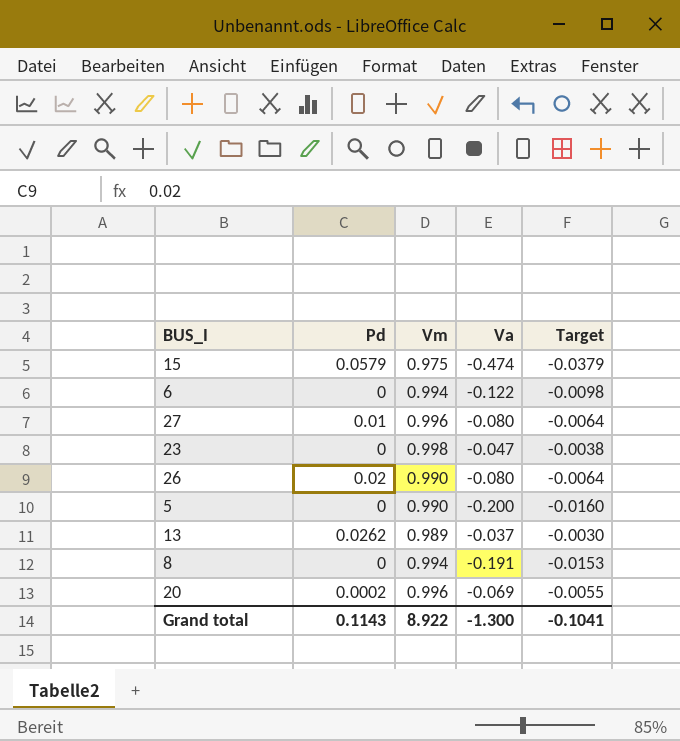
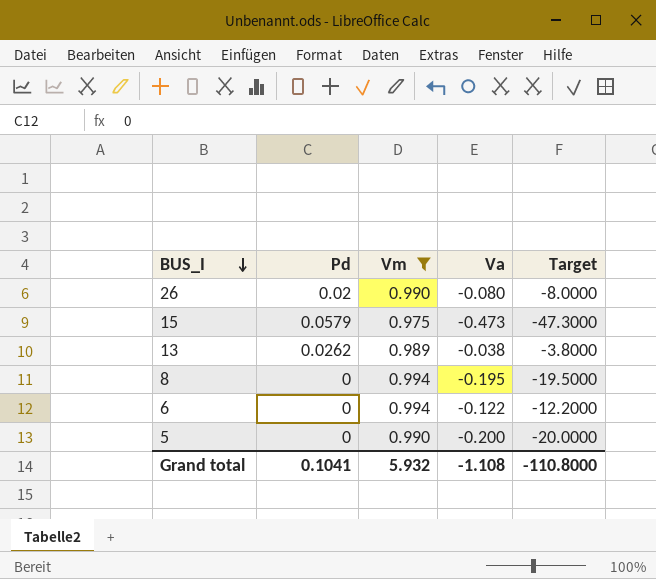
filter: none -> Vm <= 0.994
row order: none -> BUS_I descending
column Target | formula: [Va] * 0.08 -> [Va] * 100
15 | Va: -0.474 -> -0.473
13 | Va: -0.037 -> -0.038
8 | Va: -0.191 -> -0.195
Grand total | Pd: 0.1143 -> 0.1041
Grand total | Vm: 8.922 -> 5.932
Grand total | Va: -1.300 -> -1.108
Grand total | Target: -0.1041 -> -110.8000

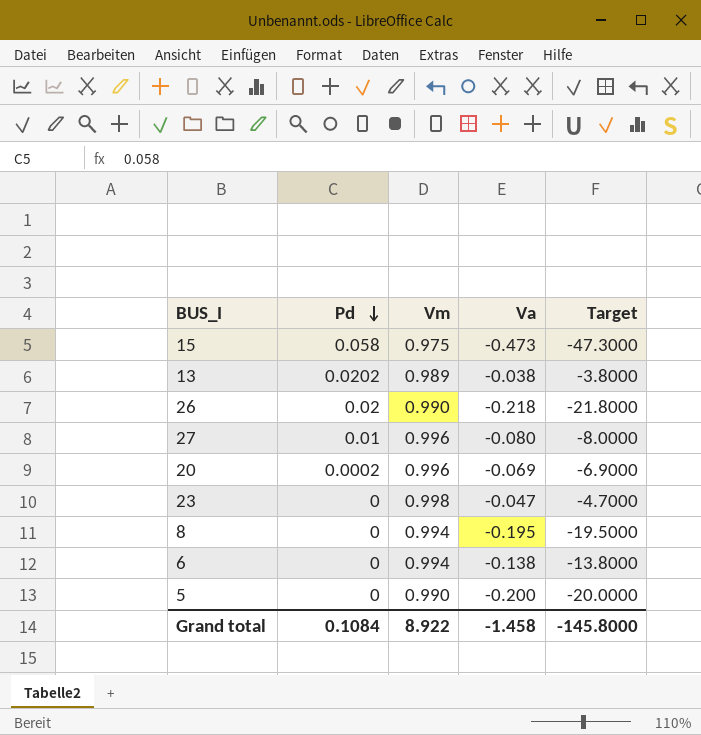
filter: Vm <= 0.994 -> none
row order: BUS_I descending -> Pd descending
15 | Pd: 0.0579 -> 0.058
13 | Pd: 0.0262 -> 0.0202
26 | Va: -0.080 -> -0.218
26 | Target: -8.0000 -> -21.8000
6 | Va: -0.122 -> -0.138
6 | Target: -12.2000 -> -13.8000
Grand total | Pd: 0.1041 -> 0.1084
Grand total | Vm: 5.932 -> 8.922
Grand total | Va: -1.108 -> -1.458
Grand total | Target: -110.8000 -> -145.8000

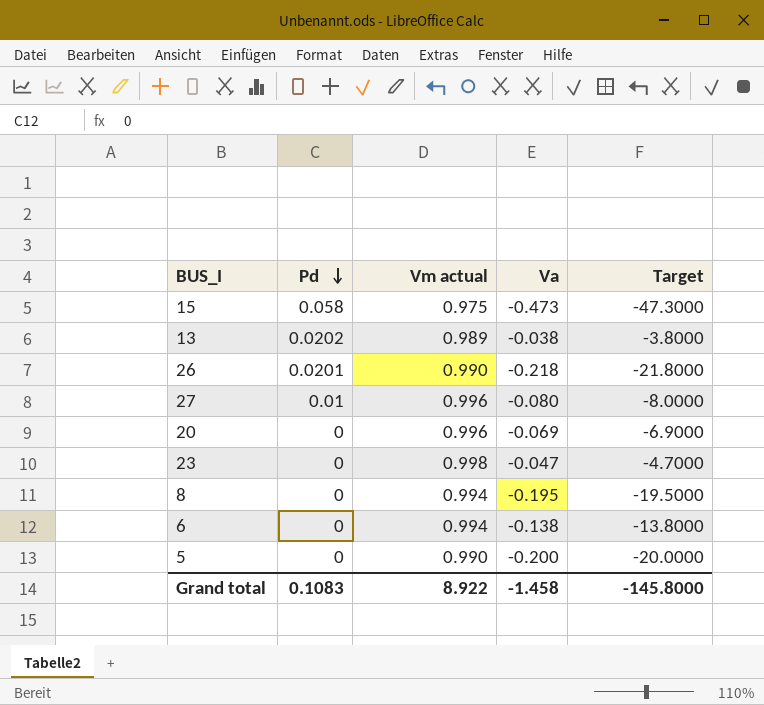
column name: Vm -> Vm actual
26 | Pd: 0.02 -> 0.0201
20 | Pd: 0.0002 -> 0
Grand total | Pd: 0.1084 -> 0.1083

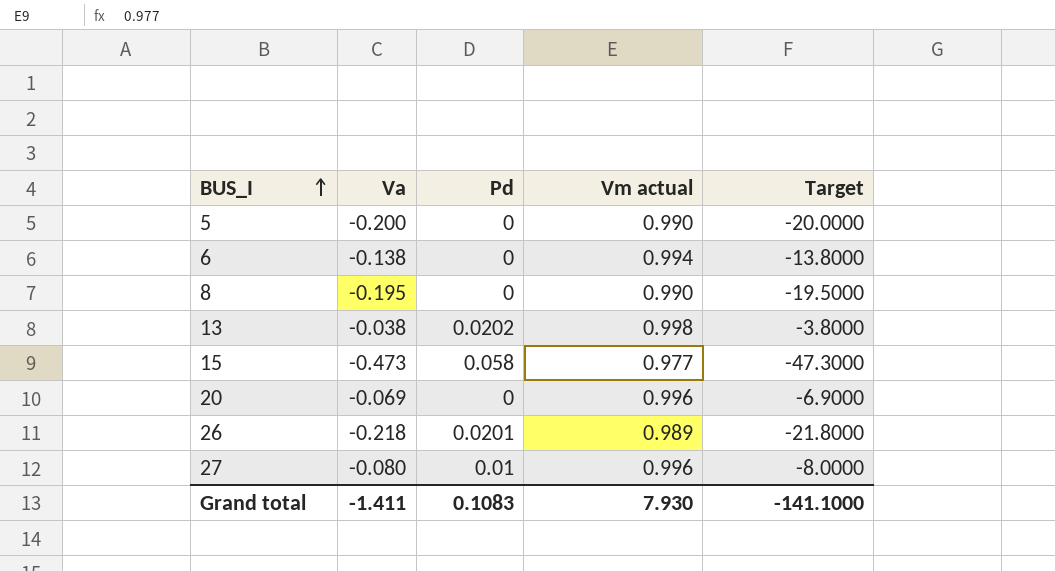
row order: Pd descending -> BUS_I ascending
column Va | position: 4 -> 2
row 23: 0 | 0.998 | -0.047 | -4.7000 -> none
8 | Vm actual: 0.994 -> 0.990
13 | Vm actual: 0.989 -> 0.998
15 | Vm actual: 0.975 -> 0.977
26 | Vm actual: 0.990 -> 0.989
Grand total | Va: -1.458 -> -1.411
Grand total | Vm actual: 8.922 -> 7.930
Grand total | Target: -145.8000 -> -141.1000

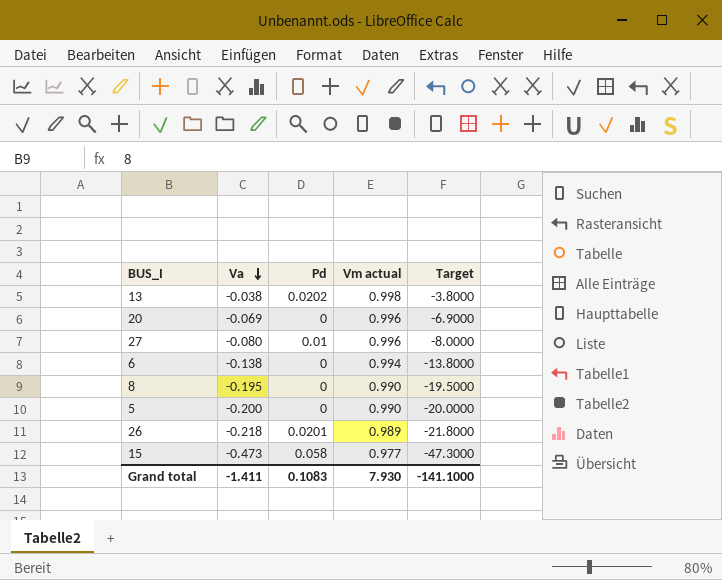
row order: BUS_I ascending -> Va descending

